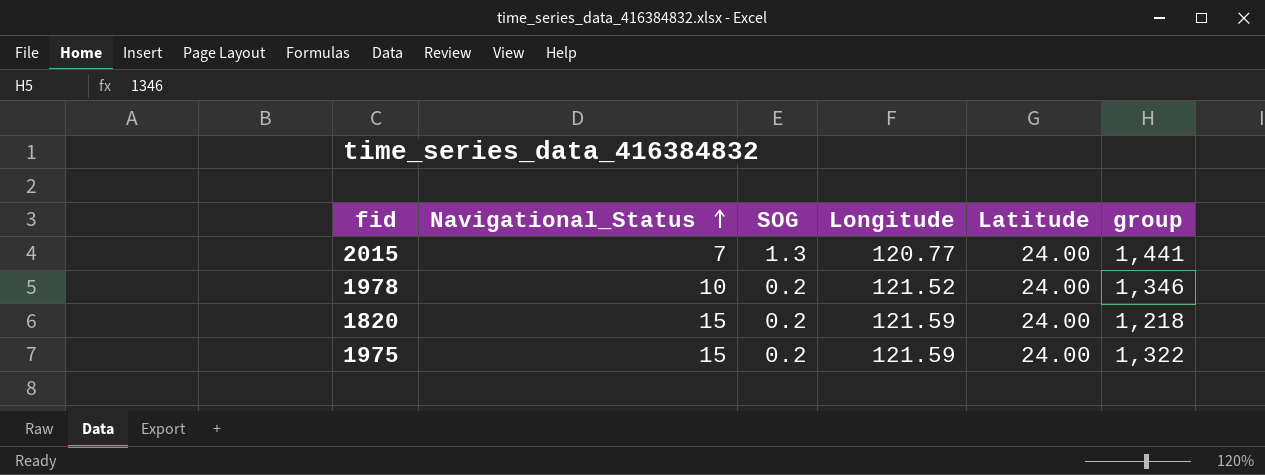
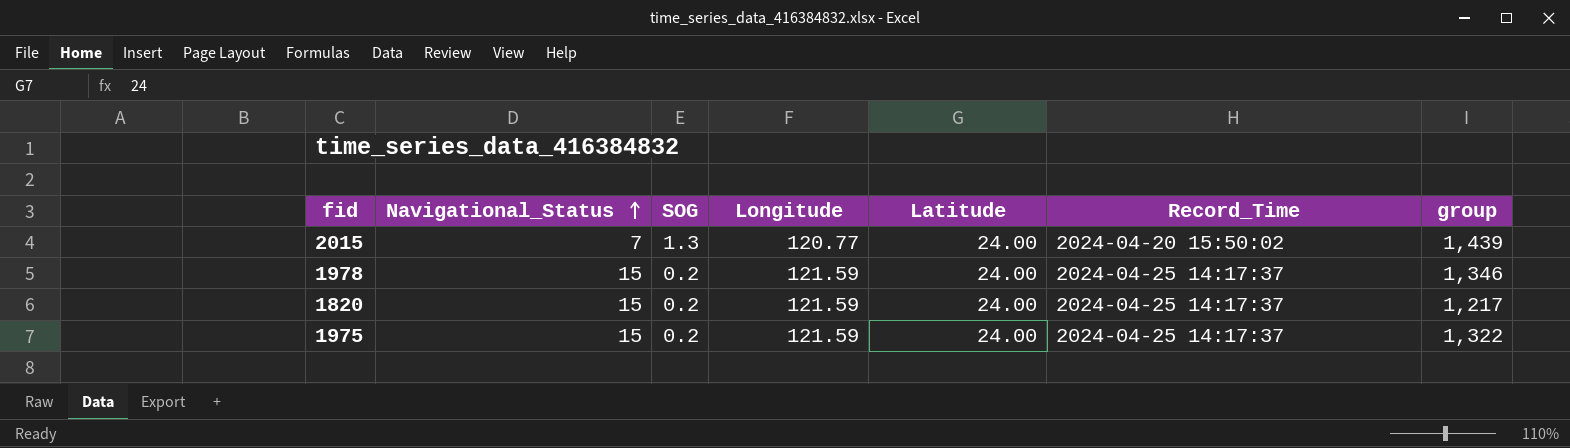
column Record_Time | position: none -> 6
2015 | group: 1,441 -> 1,439
1978 | Navigational_Status: 10 -> 15
1978 | Longitude: 121.52 -> 121.59
1820 | group: 1,218 -> 1,217

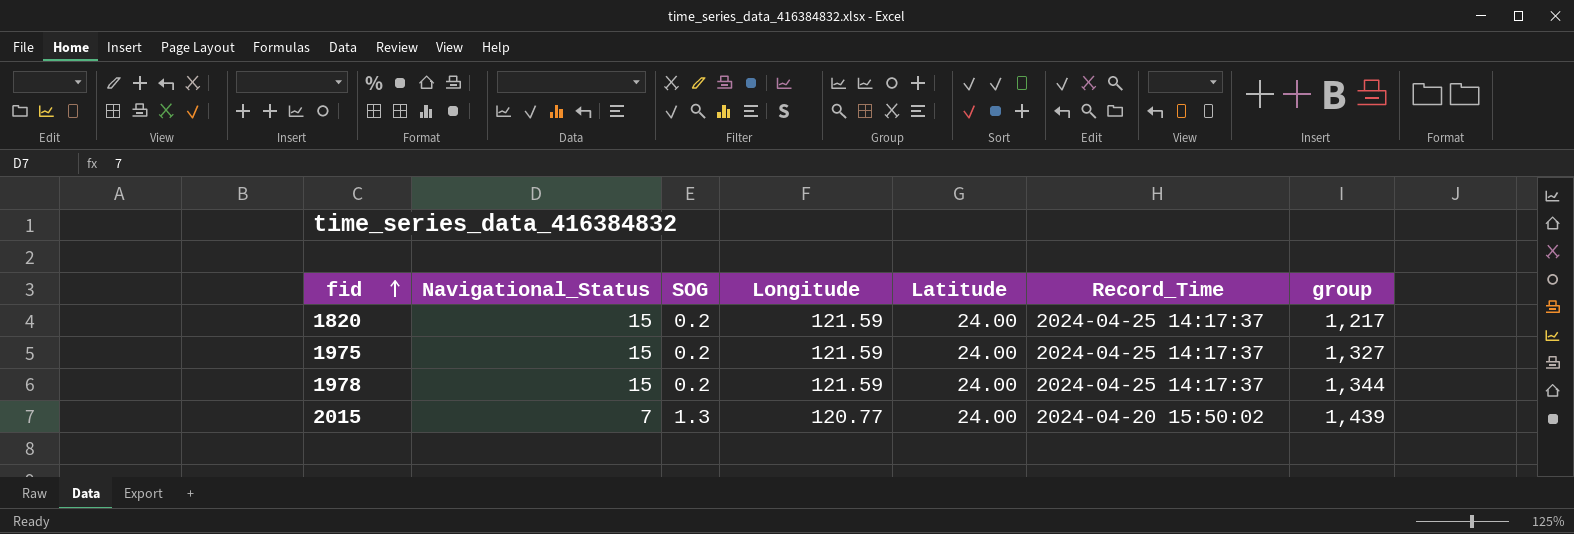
row order: Navigational_Status ascending -> fid ascending
1975 | group: 1,322 -> 1,327
1978 | group: 1,346 -> 1,344

